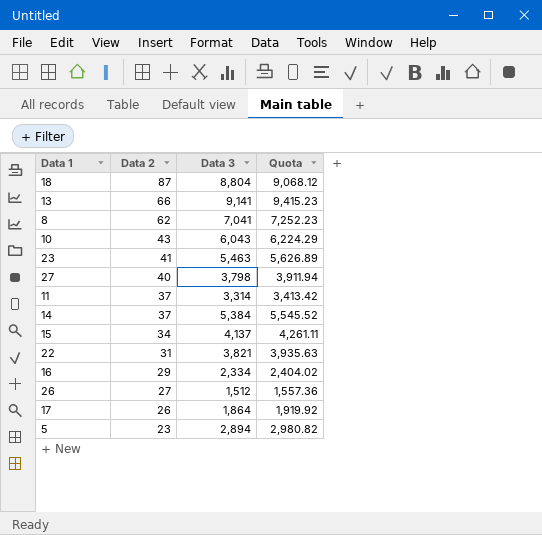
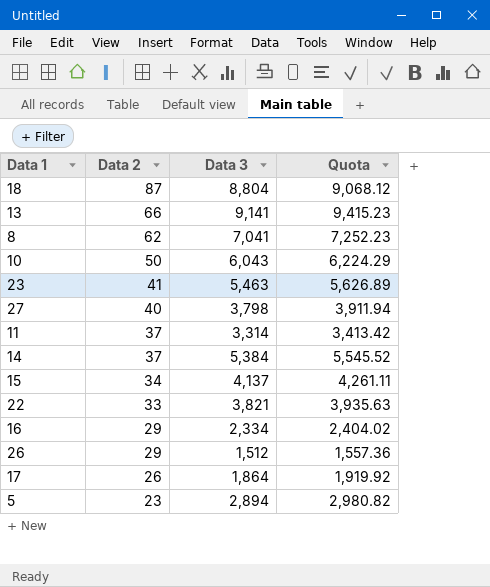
10 | Data 2: 43 -> 50
22 | Data 2: 31 -> 33
26 | Data 2: 27 -> 29

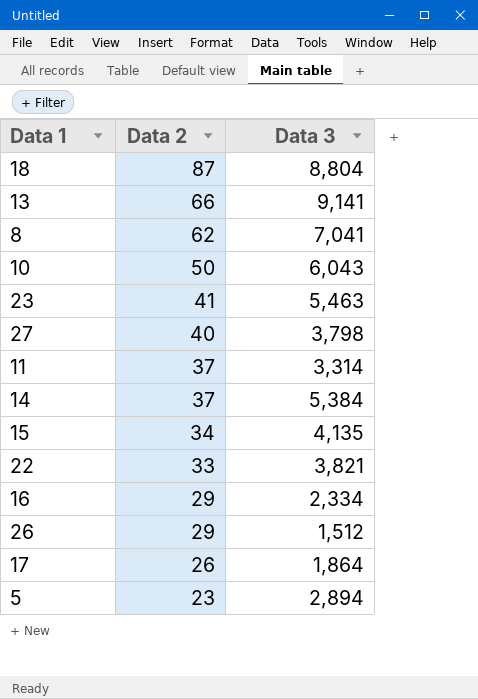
column Quota | formula: [Data 3] * 1.03 -> none
15 | Data 3: 4,137 -> 4,135

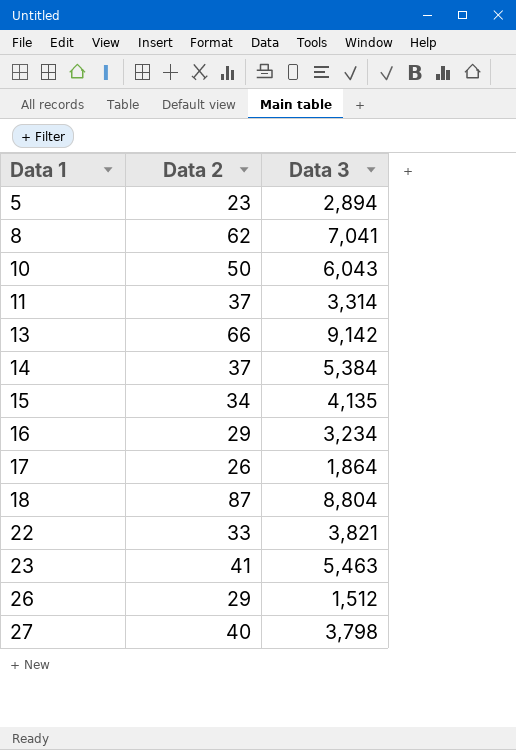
row order: Data 2 descending -> Data 1 ascending
13 | Data 3: 9,141 -> 9,142
16 | Data 3: 2,334 -> 3,234

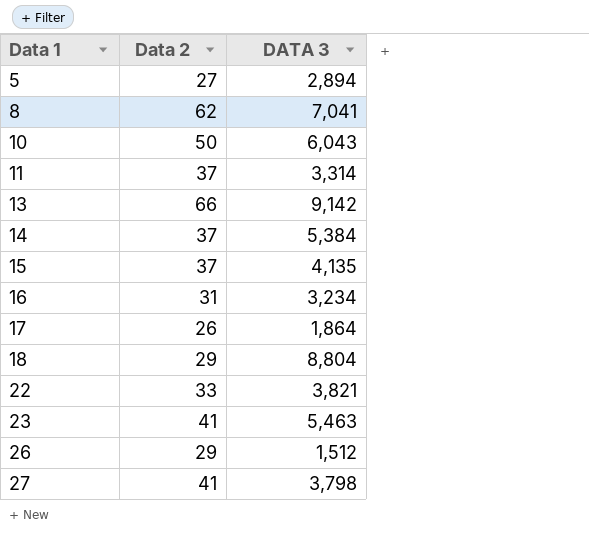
column name: Data 3 -> DATA 3
5 | Data 2: 23 -> 27
15 | Data 2: 34 -> 37
16 | Data 2: 29 -> 31
18 | Data 2: 87 -> 29
27 | Data 2: 40 -> 41

